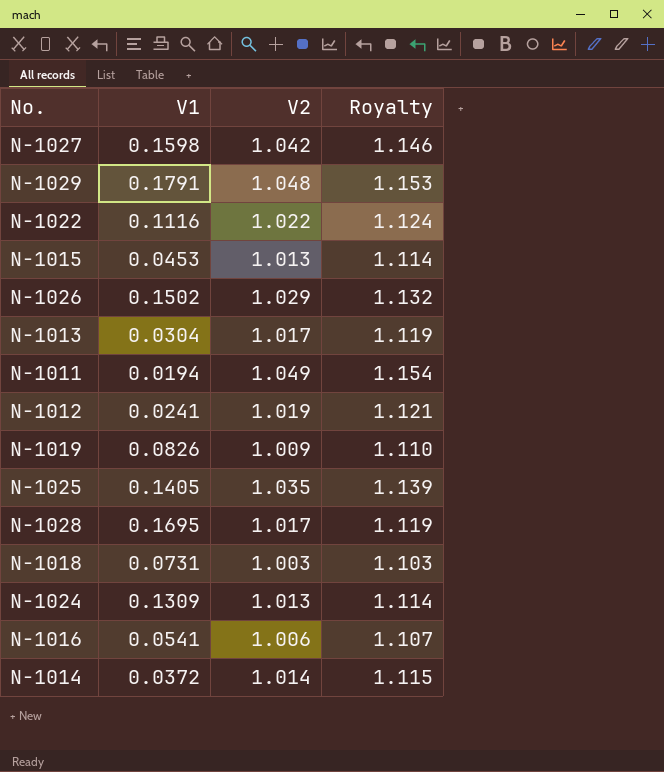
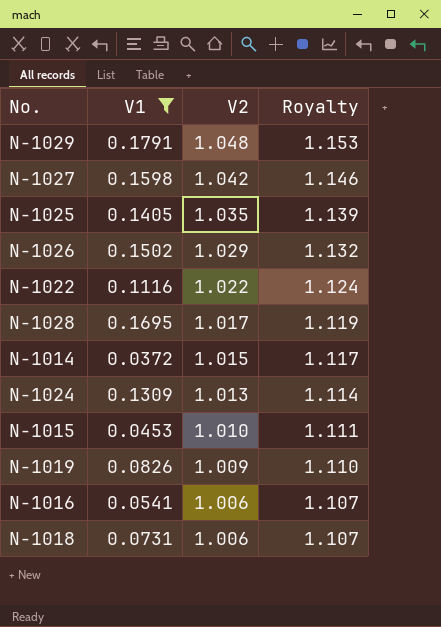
filter: none -> V1 >= 0.0372
row order: none -> V2 descending
N-1014 | V2: 1.014 -> 1.015
N-1014 | Royalty: 1.115 -> 1.117
N-1015 | V2: 1.013 -> 1.010
N-1015 | Royalty: 1.114 -> 1.111
N-1018 | V2: 1.003 -> 1.006
N-1018 | Royalty: 1.103 -> 1.107

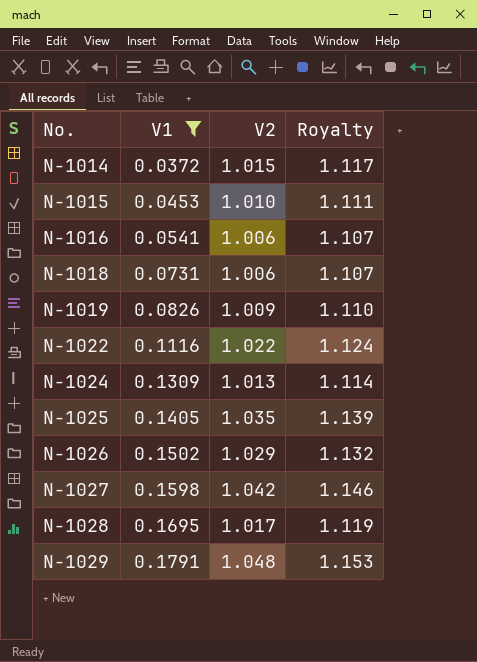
row order: V2 descending -> No. ascending

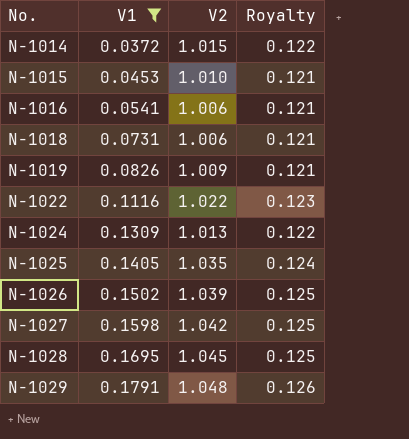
column Royalty | formula: [V2] * 1.1 -> [V2] * 0.12
N-1026 | V2: 1.029 -> 1.039
N-1028 | V2: 1.017 -> 1.045

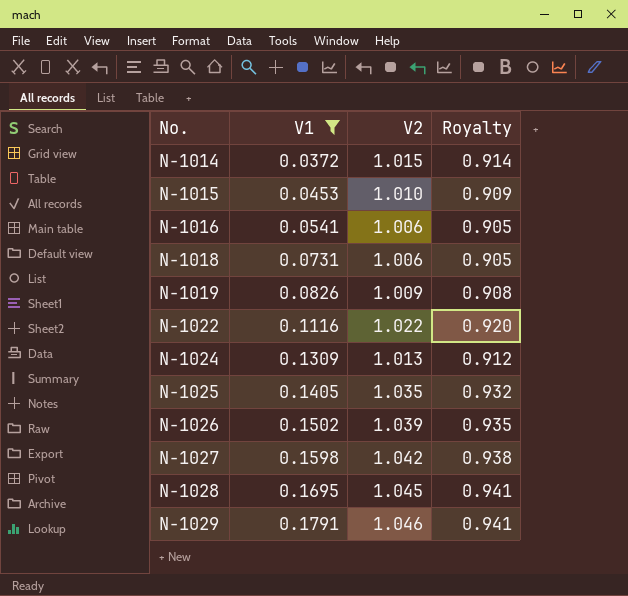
column Royalty | formula: [V2] * 0.12 -> [V2] * 0.9
N-1029 | V2: 1.048 -> 1.046

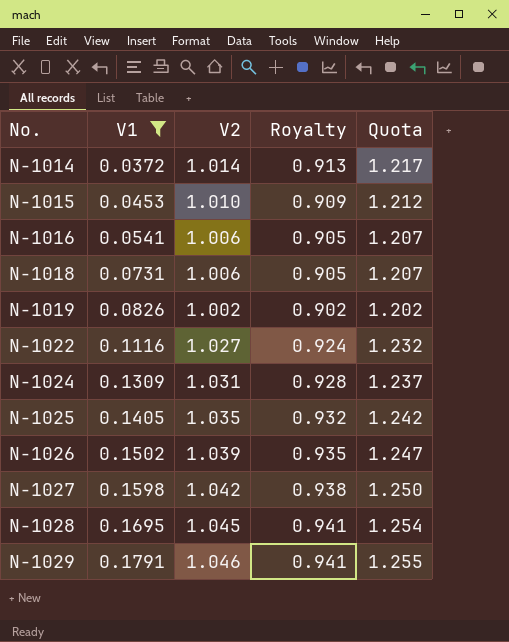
column Quota | formula: none -> [V2] * 1.2
N-1014 | V2: 1.015 -> 1.014
N-1014 | Royalty: 0.914 -> 0.913
N-1019 | V2: 1.009 -> 1.002
N-1019 | Royalty: 0.908 -> 0.902
N-1022 | V2: 1.022 -> 1.027
N-1022 | Royalty: 0.920 -> 0.924
N-1024 | V2: 1.013 -> 1.031
N-1024 | Royalty: 0.912 -> 0.928

